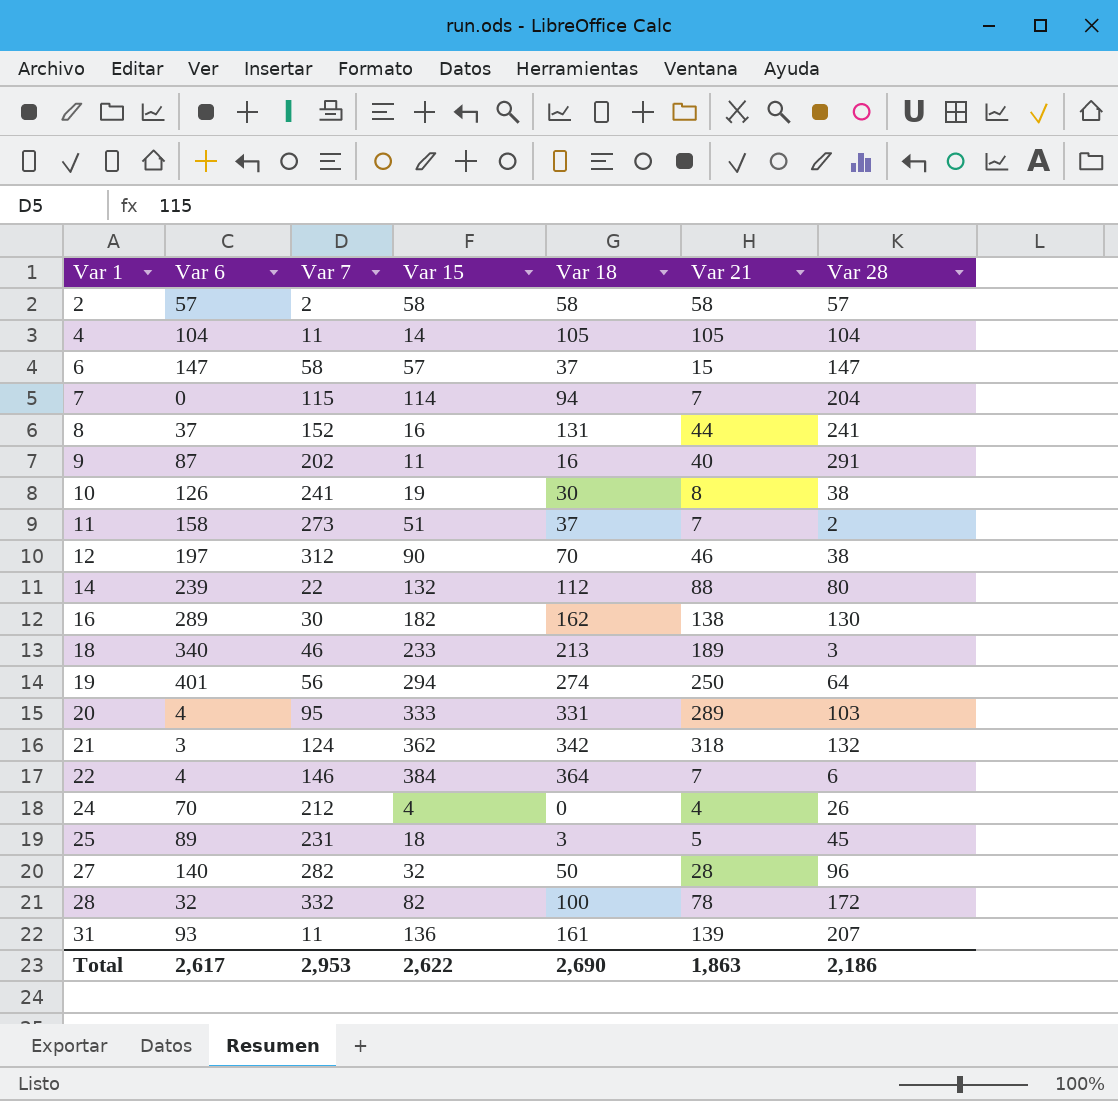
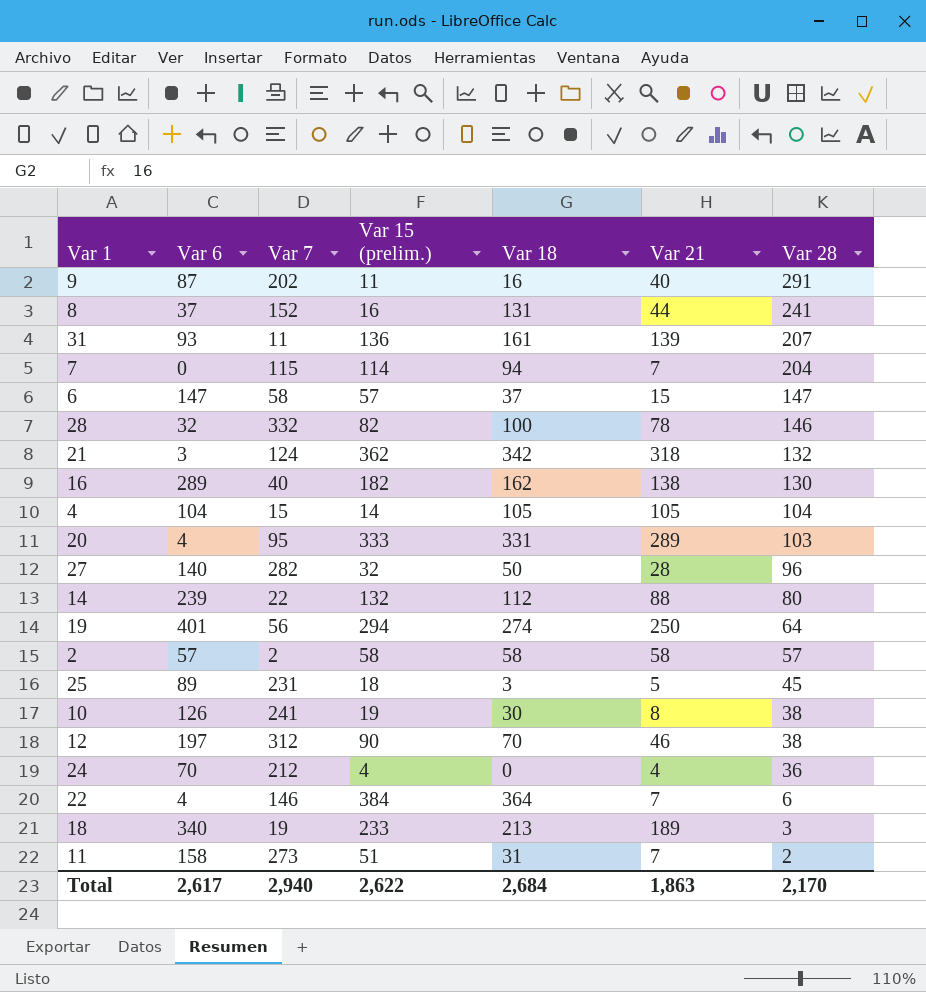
row order: Var 1 ascending -> Var 28 descending
column name: Var 15 -> Var 15 (prelim.)
28 | Var 28: 172 -> 146
16 | Var 7: 30 -> 40
4 | Var 7: 11 -> 15
24 | Var 28: 26 -> 36
18 | Var 7: 46 -> 19
11 | Var 18: 37 -> 31
Total | Var 7: 2,953 -> 2,940
Total | Var 18: 2,690 -> 2,684
Total | Var 28: 2,186 -> 2,170

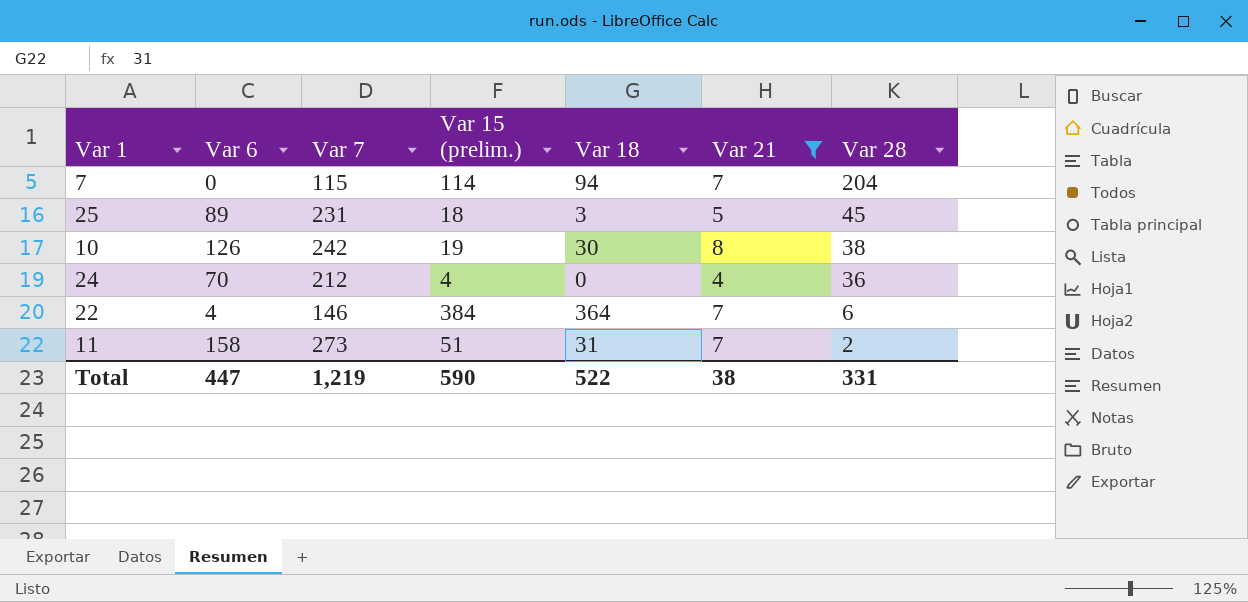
filter: none -> Var 21 <= 8
10 | Var 7: 241 -> 242
Total | Var 6: 2,617 -> 447
Total | Var 7: 2,940 -> 1,219
Total | Var 15 (prelim.): 2,622 -> 590
Total | Var 18: 2,684 -> 522
Total | Var 21: 1,863 -> 38
Total | Var 28: 2,170 -> 331

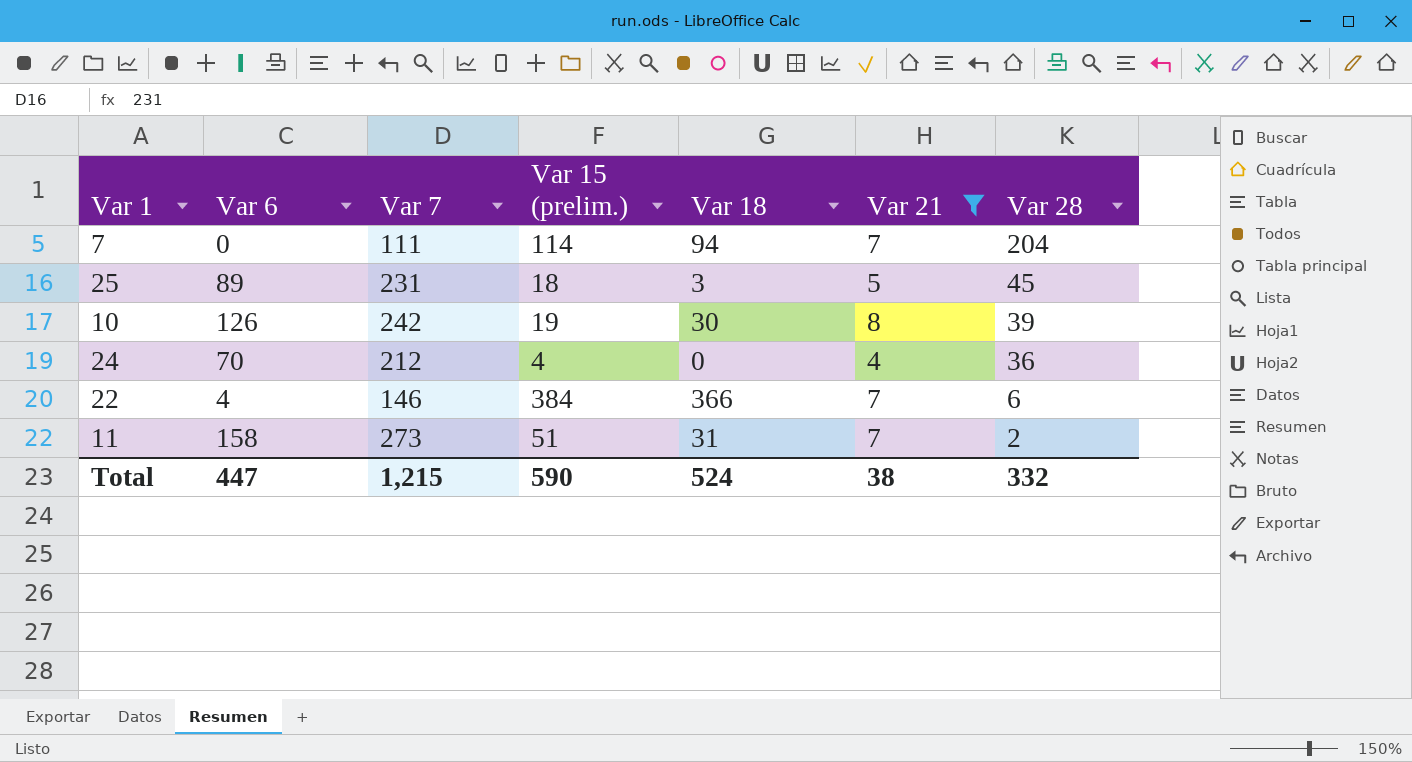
7 | Var 7: 115 -> 111
10 | Var 28: 38 -> 39
22 | Var 18: 364 -> 366
Total | Var 7: 1,219 -> 1,215
Total | Var 18: 522 -> 524
Total | Var 28: 331 -> 332

